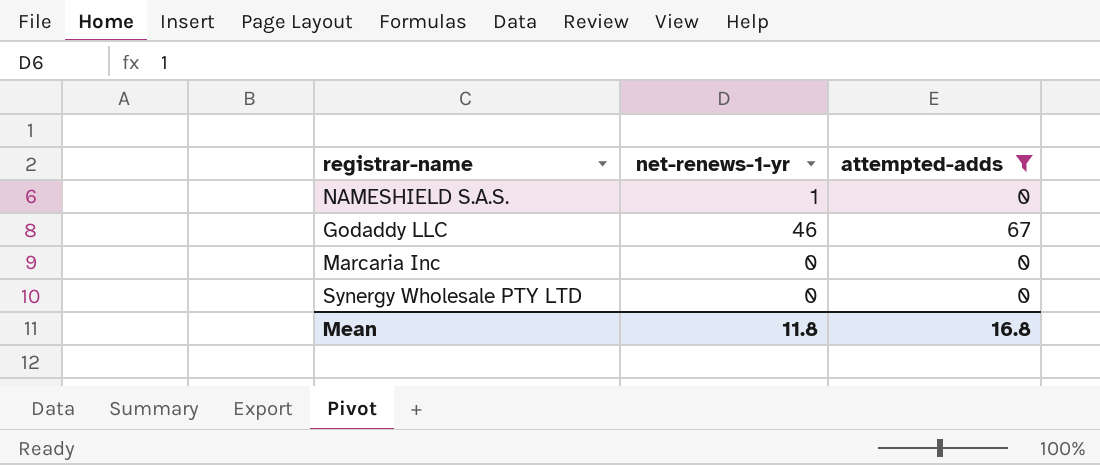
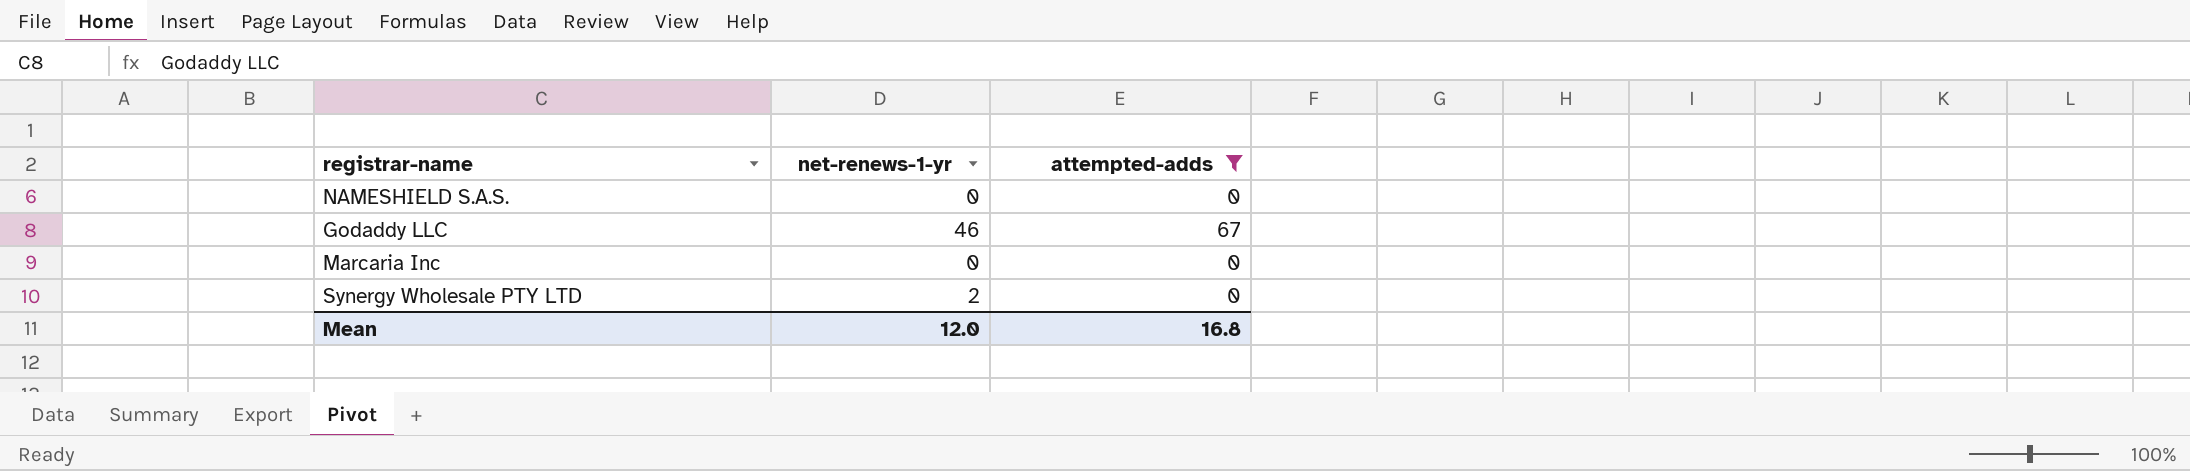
NAMESHIELD S.A.S. | net-renews-1-yr: 1 -> 0
Synergy Wholesale PTY LTD | net-renews-1-yr: 0 -> 2
Mean | net-renews-1-yr: 11.8 -> 12.0

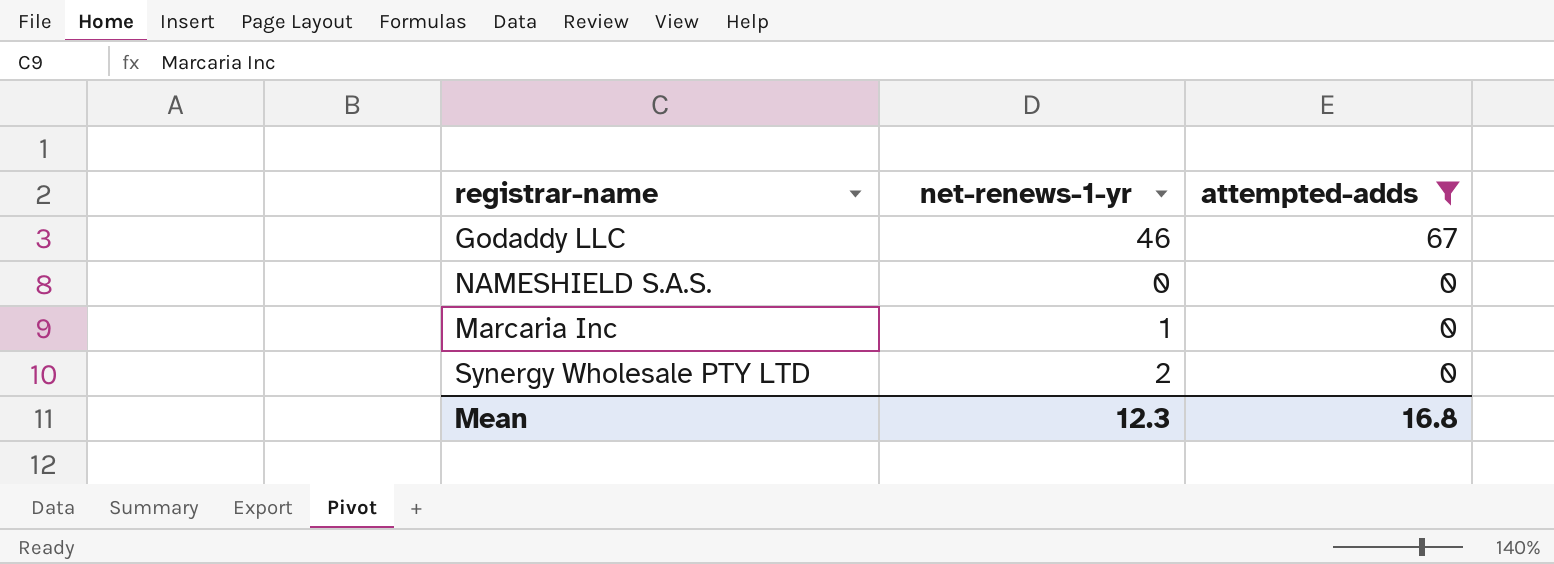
row order: none -> attempted-adds descending
Marcaria Inc | net-renews-1-yr: 0 -> 1
Mean | net-renews-1-yr: 12.0 -> 12.3

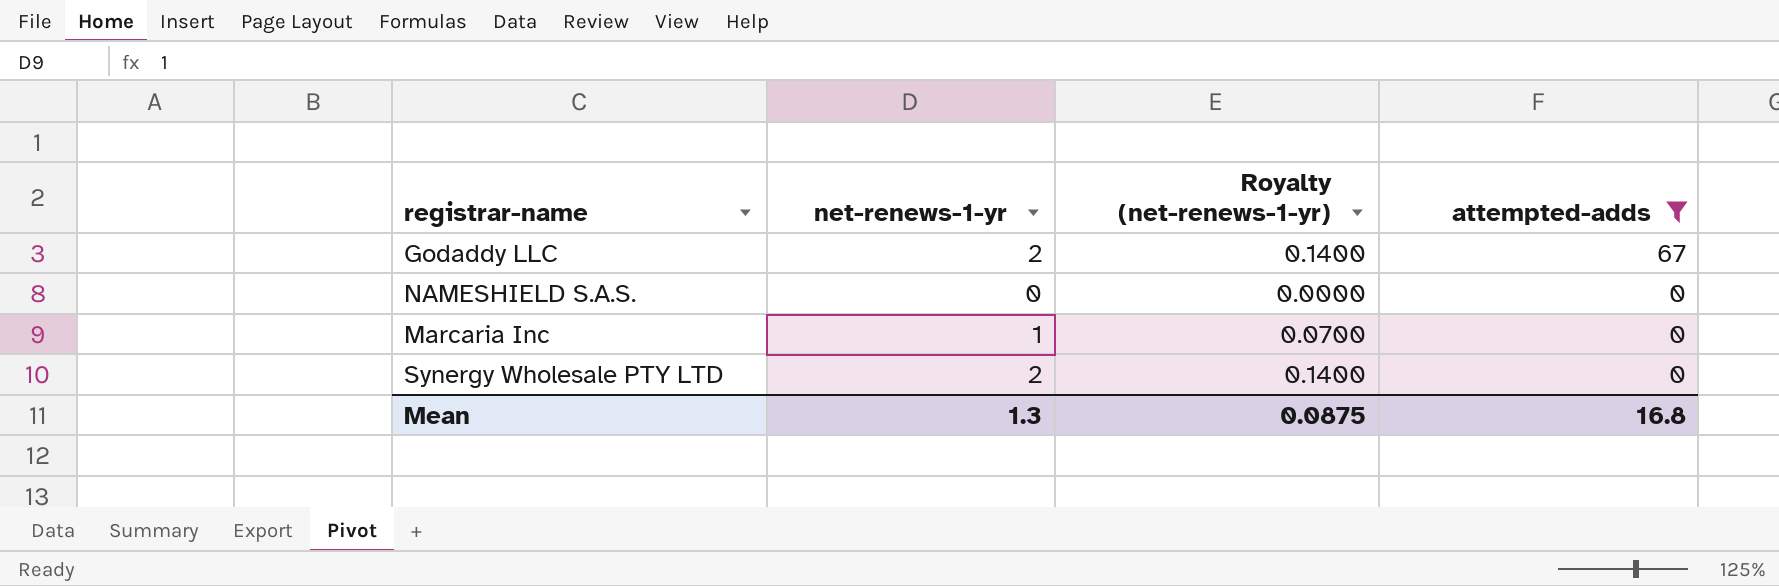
column Royalty (net-renews-1-yr) | formula: none -> [net-renews-1-yr] * 0.07
Godaddy LLC | net-renews-1-yr: 46 -> 2
Mean | net-renews-1-yr: 12.3 -> 1.3

